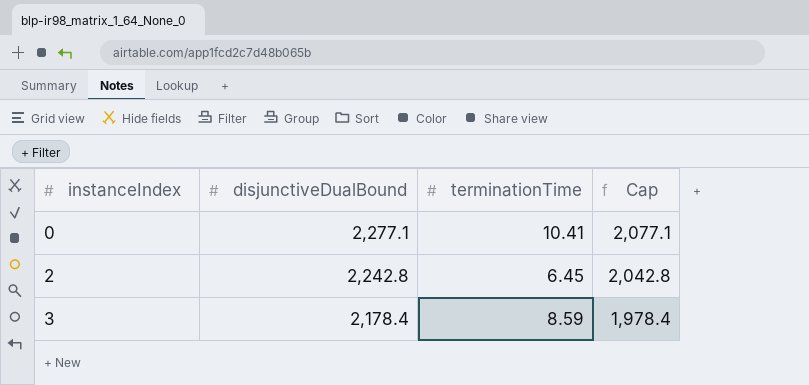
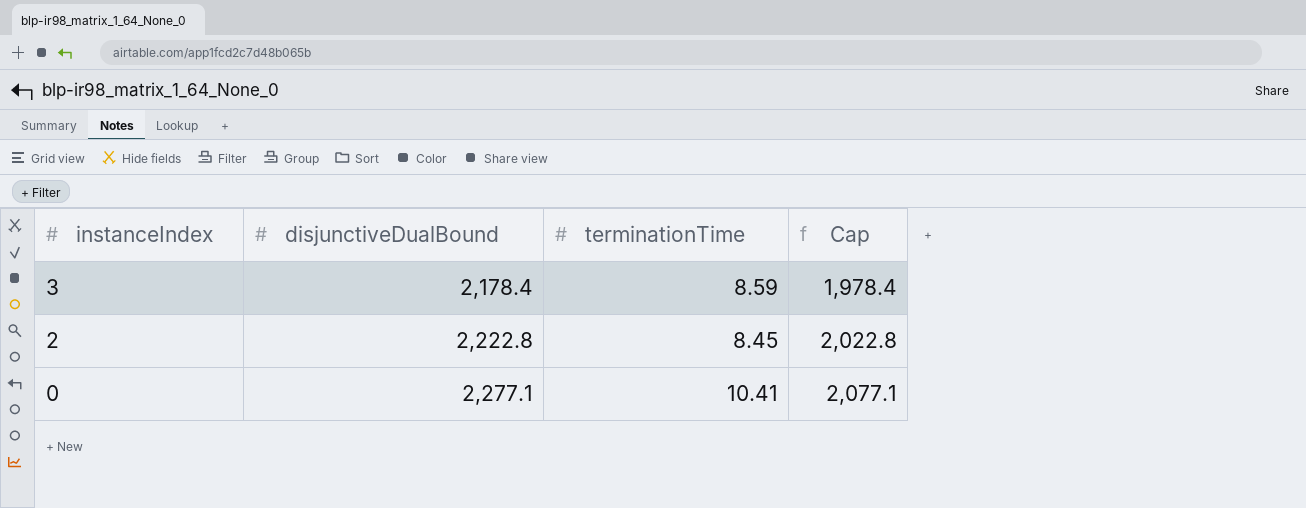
row order: instanceIndex ascending -> instanceIndex descending
2 | disjunctiveDualBound: 2,242.8 -> 2,222.8
2 | terminationTime: 6.45 -> 8.45
2 | Cap: 2,042.8 -> 2,022.8

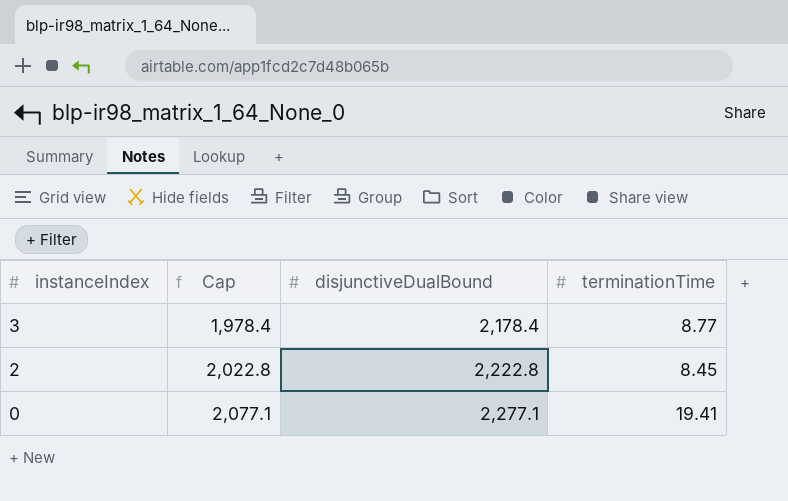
column Cap | position: 4 -> 2
3 | terminationTime: 8.59 -> 8.77
0 | terminationTime: 10.41 -> 19.41

